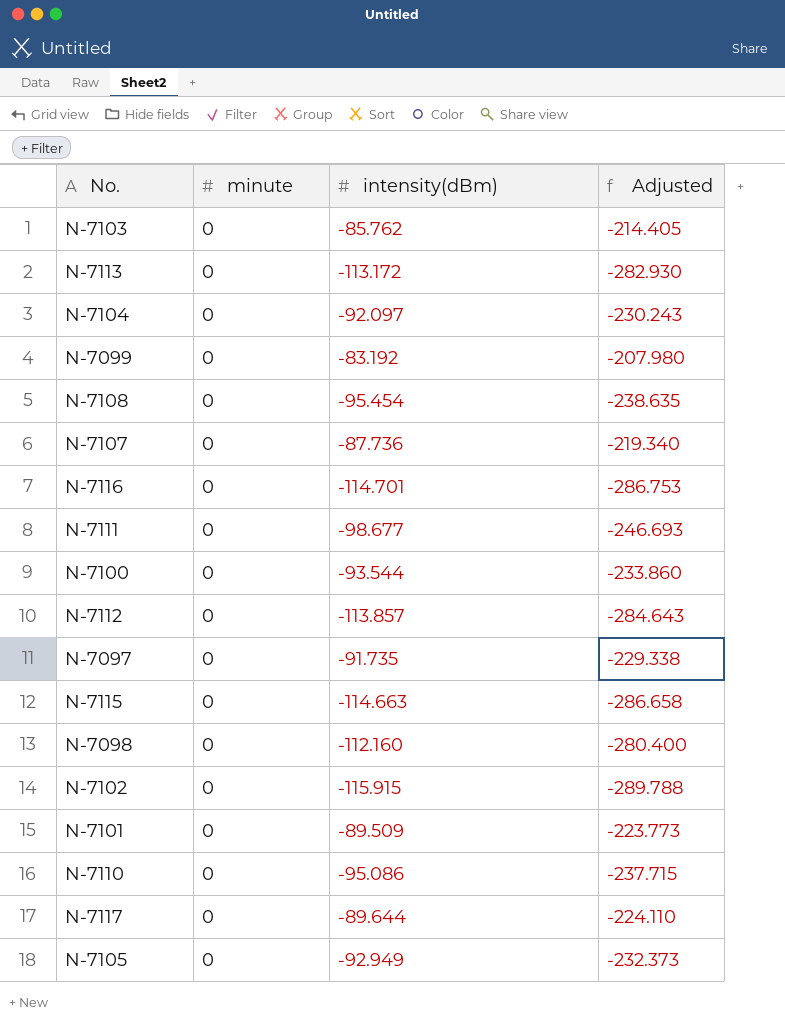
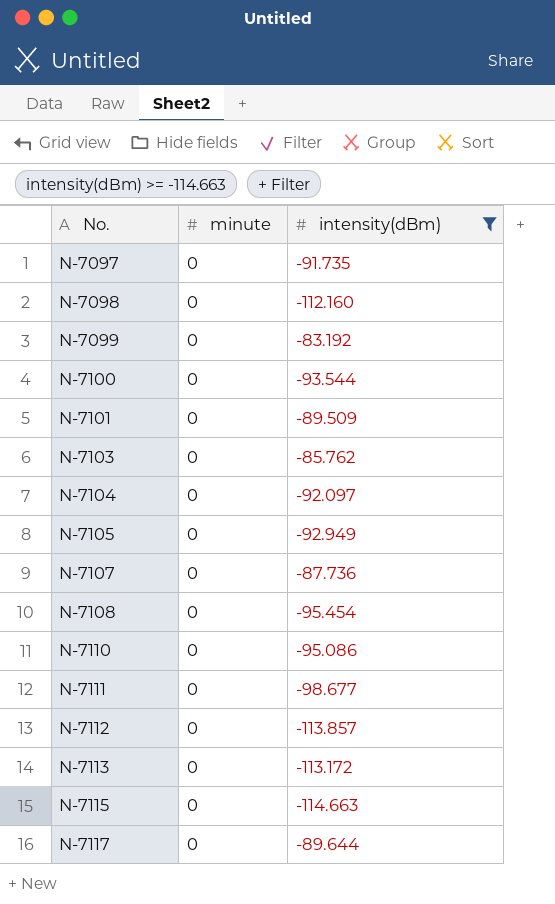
filter: none -> intensity(dBm) >= -114.663
row order: none -> No. ascending
column Adjusted | formula: [intensity(dBm)] * 2.5 -> none

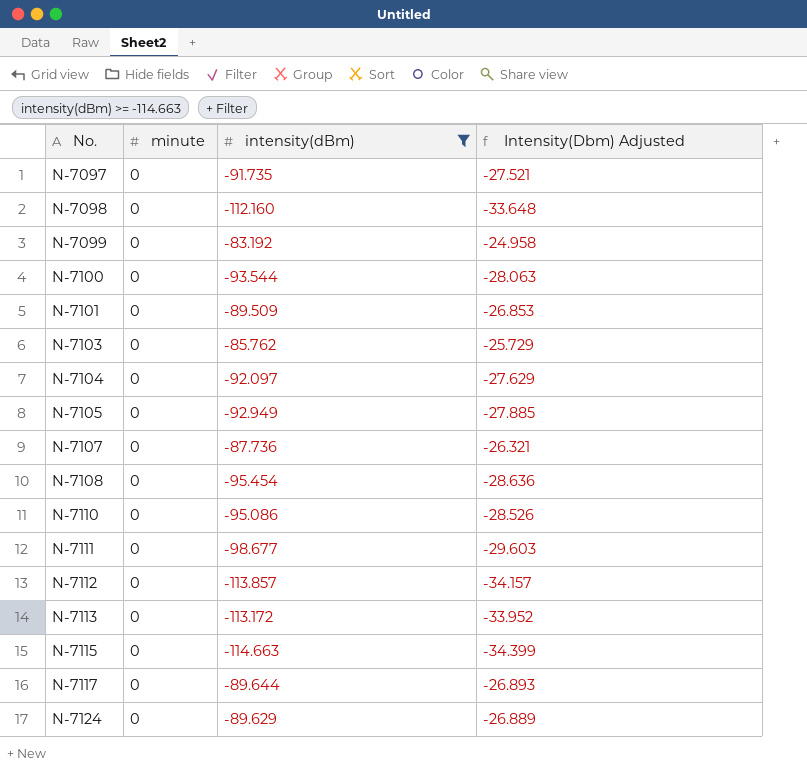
column Intensity(Dbm) Adjusted | formula: none -> [intensity(dBm)] * 0.3
row N-7124: none -> 0 | -89.629 | -26.889

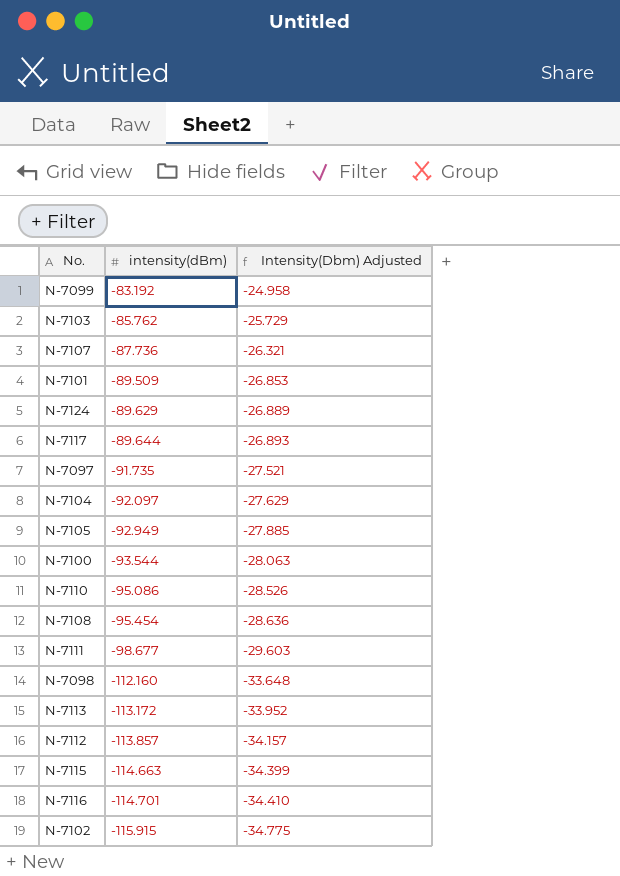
filter: intensity(dBm) >= -114.663 -> none
row order: No. ascending -> intensity(dBm) descending
column minute | position: 2 -> none

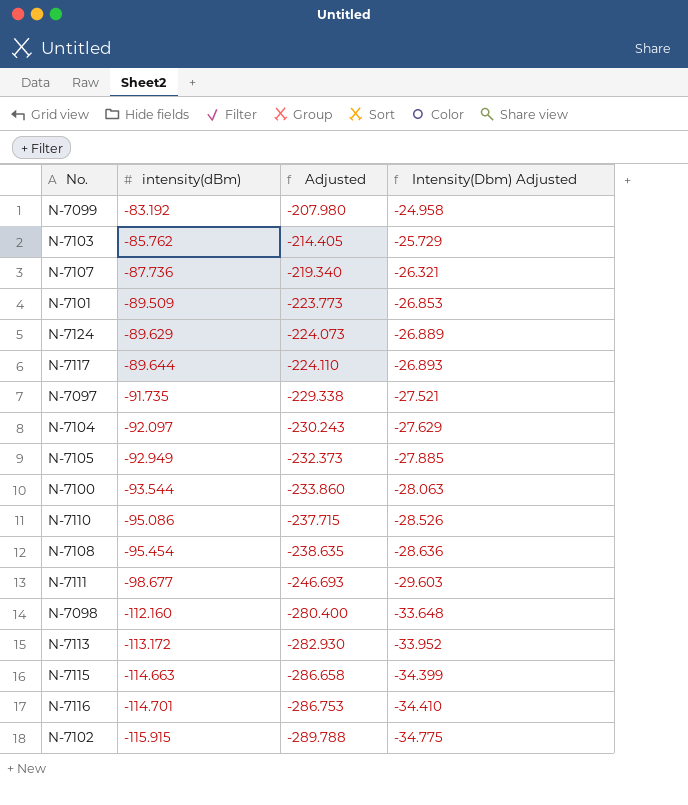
column Adjusted | formula: none -> [intensity(dBm)] * 2.5
row N-7112: -113.857 | -34.157 -> none

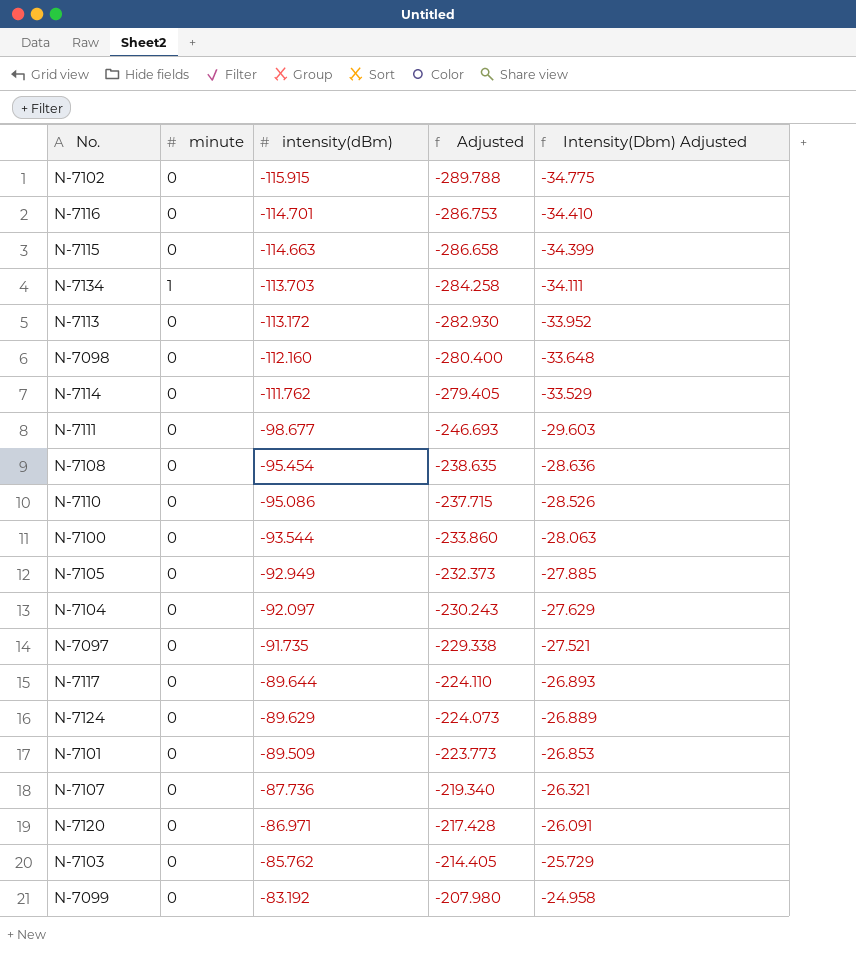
row order: intensity(dBm) descending -> intensity(dBm) ascending
column minute | position: none -> 2
row N-7134: none -> 1 | -113.703 | -284.258 | -34.111
row N-7114: none -> 0 | -111.762 | -279.405 | -33.529
row N-7120: none -> 0 | -86.971 | -217.428 | -26.091

